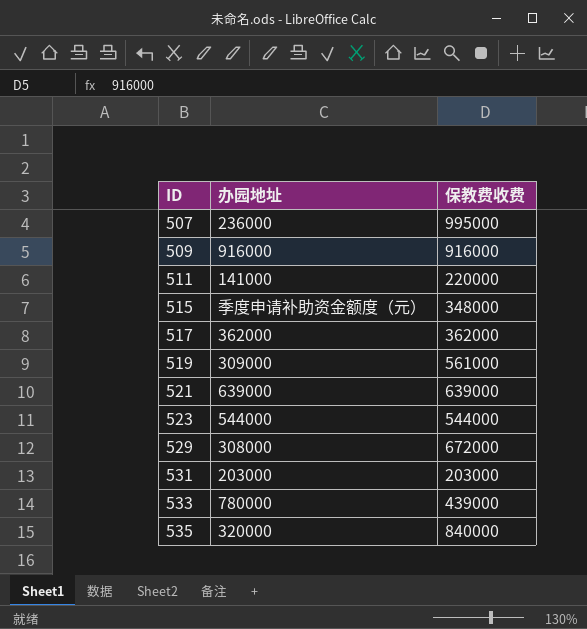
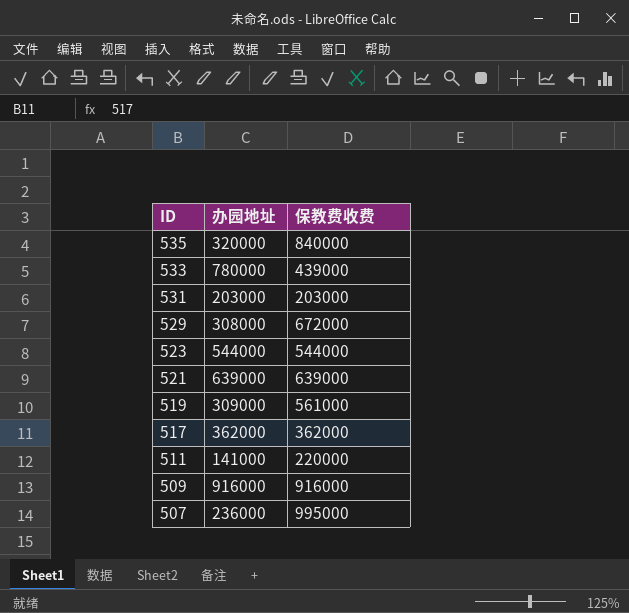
row order: ID ascending -> ID descending
row 515: 季度申请补助资金额度（元） | 348000 -> none

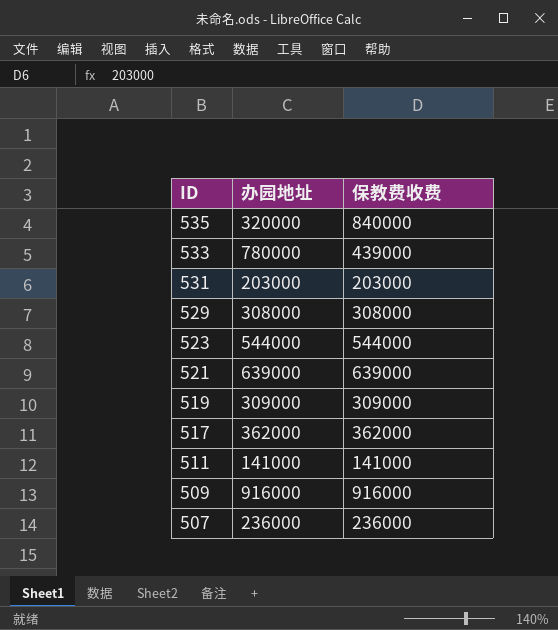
529 | 保教费收费: 672000 -> 308000
519 | 保教费收费: 561000 -> 309000
511 | 保教费收费: 220000 -> 141000
507 | 保教费收费: 995000 -> 236000

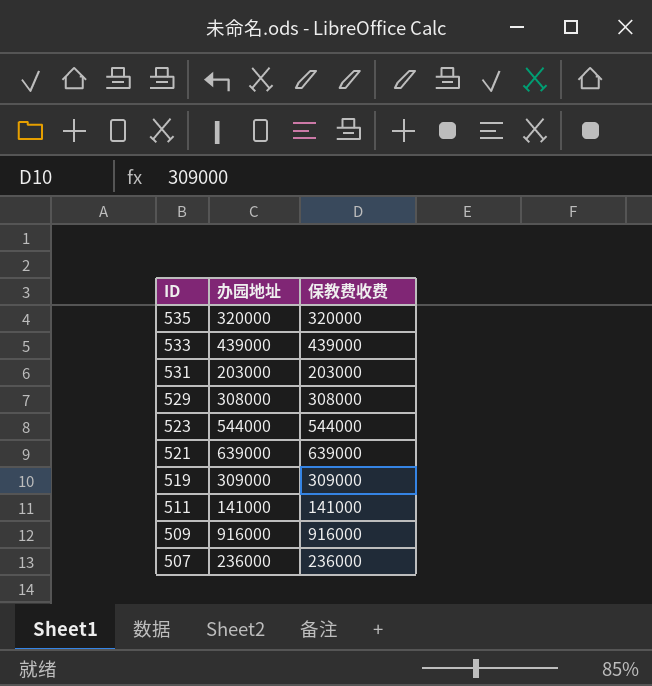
row 517: 362000 | 362000 -> none
535 | 保教费收费: 840000 -> 320000
533 | 办园地址: 780000 -> 439000

